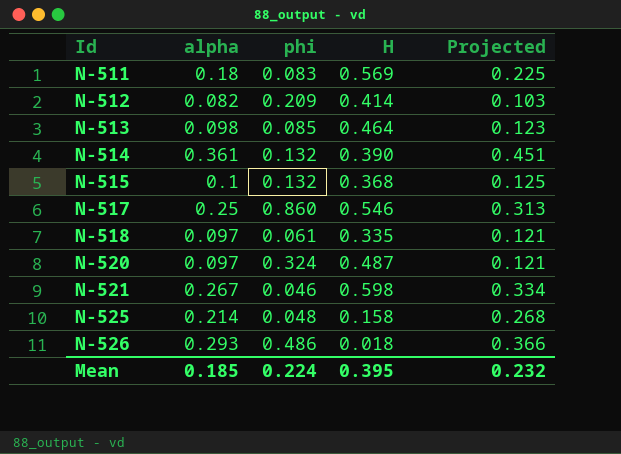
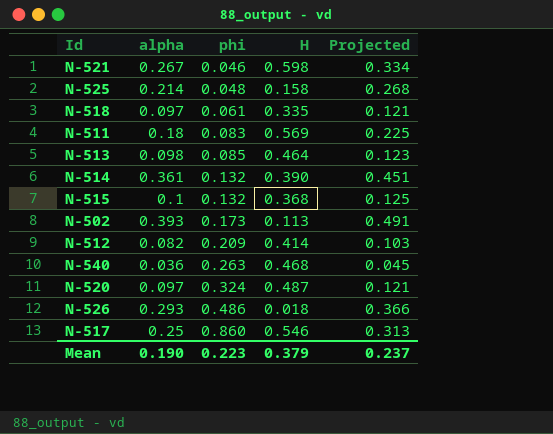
row order: Id ascending -> phi ascending
row N-502: none -> 0.393 | 0.173 | 0.113 | 0.491
row N-540: none -> 0.036 | 0.263 | 0.468 | 0.045
Mean | alpha: 0.185 -> 0.190
Mean | phi: 0.224 -> 0.223
Mean | H: 0.395 -> 0.379
Mean | Projected: 0.232 -> 0.237

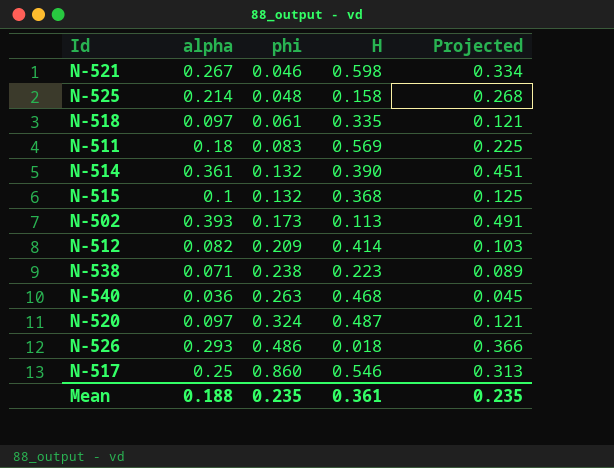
row N-513: 0.098 | 0.085 | 0.464 | 0.123 -> none
row N-538: none -> 0.071 | 0.238 | 0.223 | 0.089
Mean | alpha: 0.190 -> 0.188
Mean | phi: 0.223 -> 0.235
Mean | H: 0.379 -> 0.361
Mean | Projected: 0.237 -> 0.235

